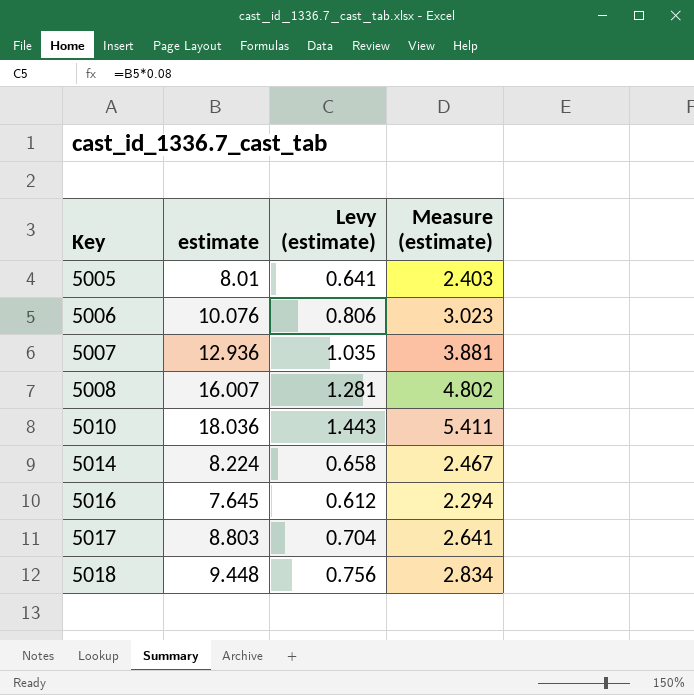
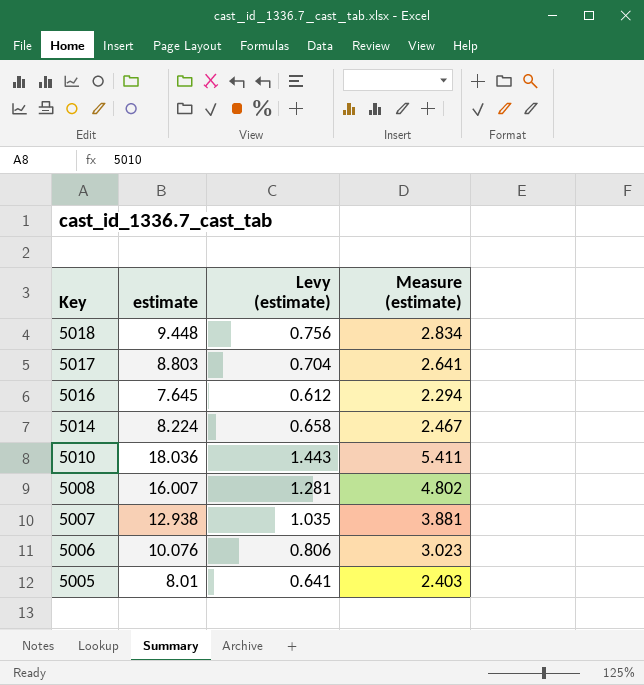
row order: Key ascending -> Key descending
5007 | estimate: 12.936 -> 12.938

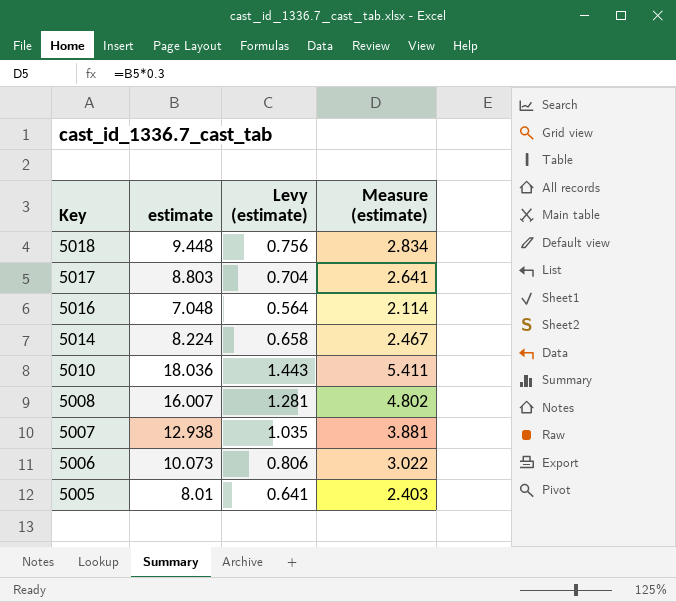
5016 | estimate: 7.645 -> 7.048
5016 | Levy (estimate): 0.612 -> 0.564
5016 | Measure (estimate): 2.294 -> 2.114
5006 | estimate: 10.076 -> 10.073
5006 | Measure (estimate): 3.023 -> 3.022

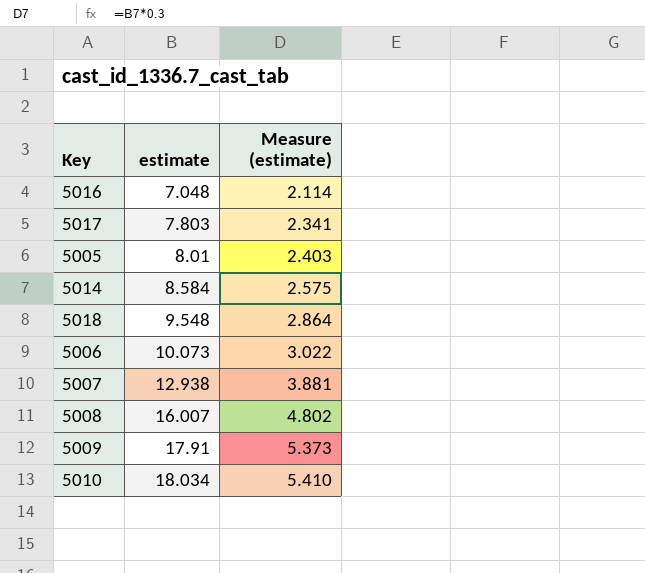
row order: Key descending -> estimate ascending
column Levy (estimate) | formula: [estimate] * 0.08 -> none
5017 | estimate: 8.803 -> 7.803
5017 | Measure (estimate): 2.641 -> 2.341
5014 | estimate: 8.224 -> 8.584
5014 | Measure (estimate): 2.467 -> 2.575
5018 | estimate: 9.448 -> 9.548
5018 | Measure (estimate): 2.834 -> 2.864
row 5009: none -> 17.91 | 5.373
5010 | estimate: 18.036 -> 18.034
5010 | Measure (estimate): 5.411 -> 5.410

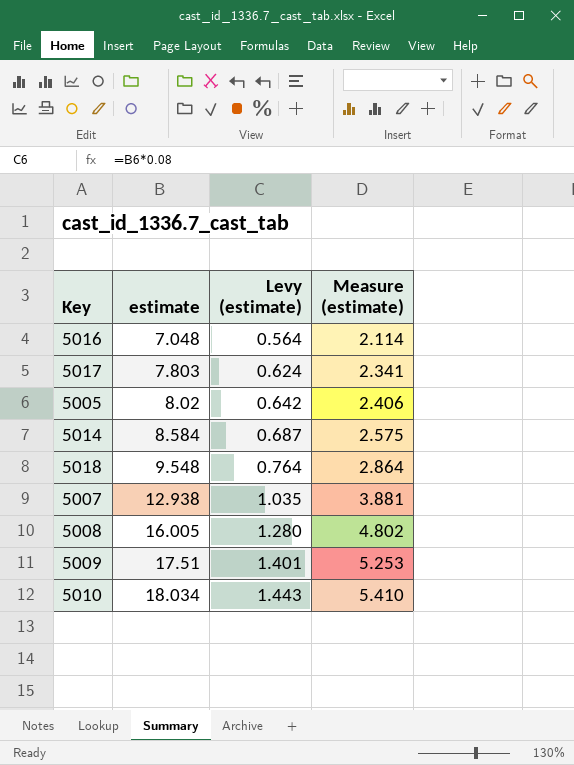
column Levy (estimate) | formula: none -> [estimate] * 0.08
row 5006: 10.073 | 3.022 -> none
5005 | estimate: 8.01 -> 8.02
5005 | Measure (estimate): 2.403 -> 2.406
5008 | estimate: 16.007 -> 16.005
5009 | estimate: 17.91 -> 17.51
5009 | Measure (estimate): 5.373 -> 5.253

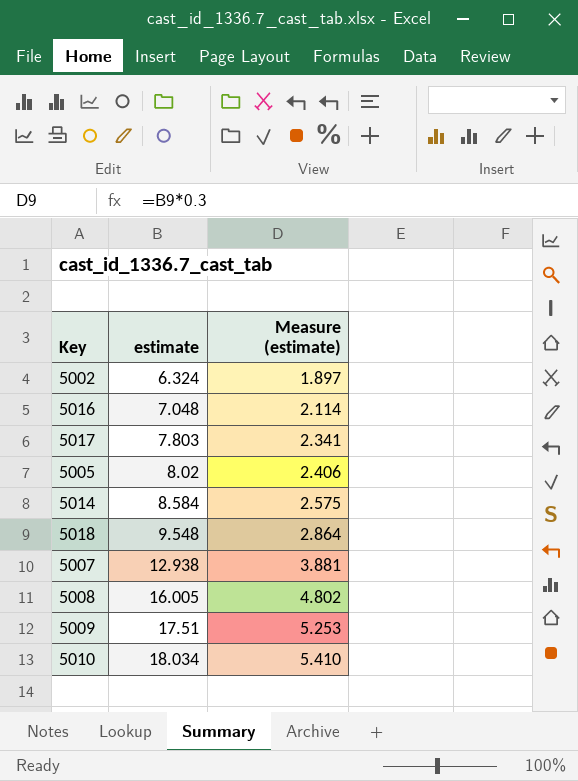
column Levy (estimate) | formula: [estimate] * 0.08 -> none
row 5002: none -> 6.324 | 1.897

